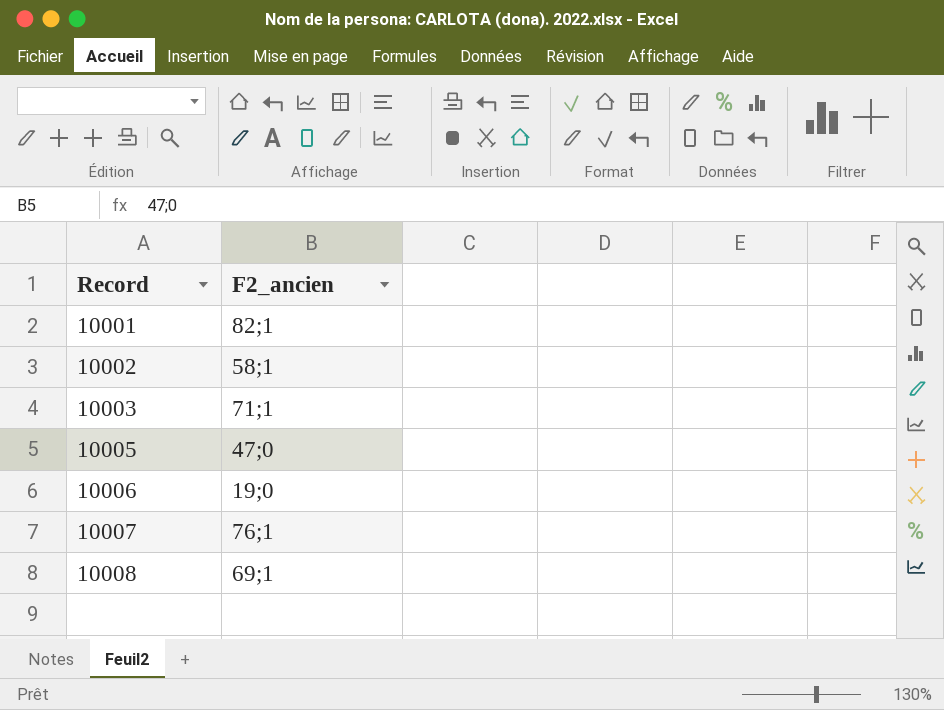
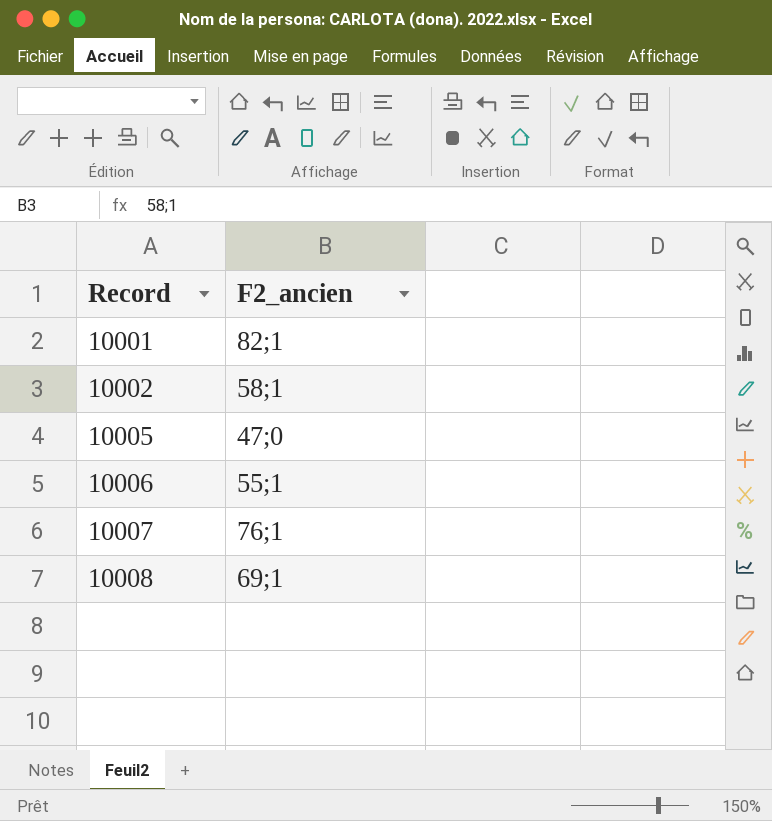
row 10003: 71;1 -> none
10006 | F2_ancien: 19;0 -> 55;1

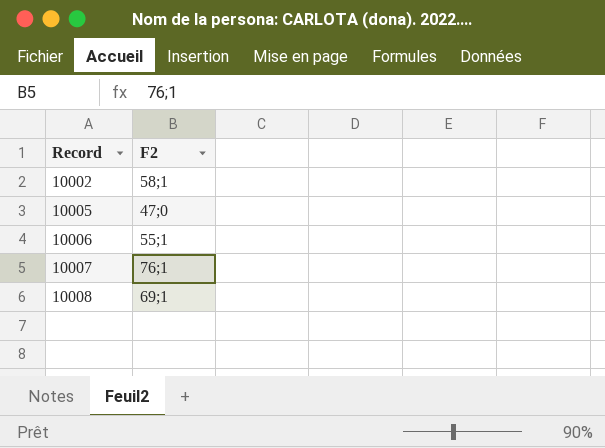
column name: F2_ancien -> F2
row 10001: 82;1 -> none

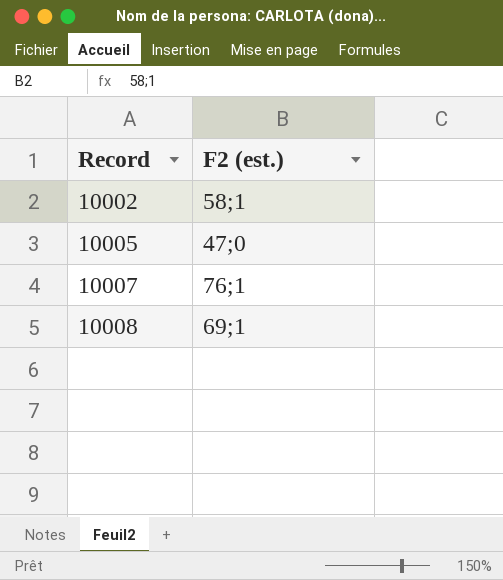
column name: F2 -> F2 (est.)
row 10006: 55;1 -> none

